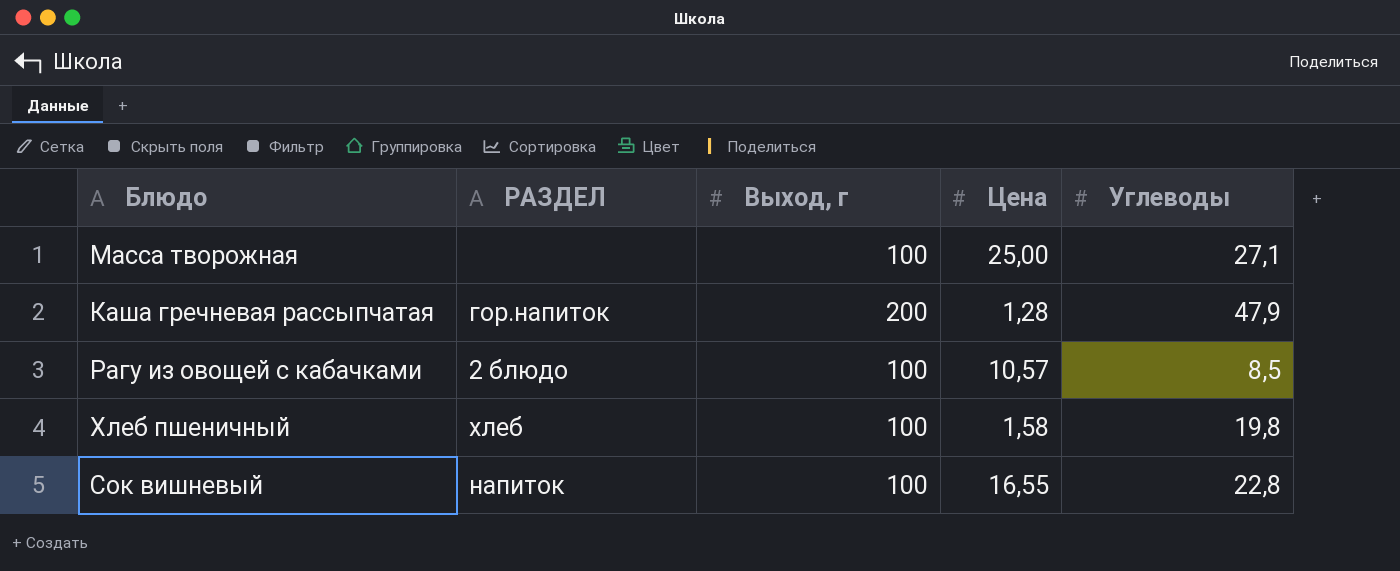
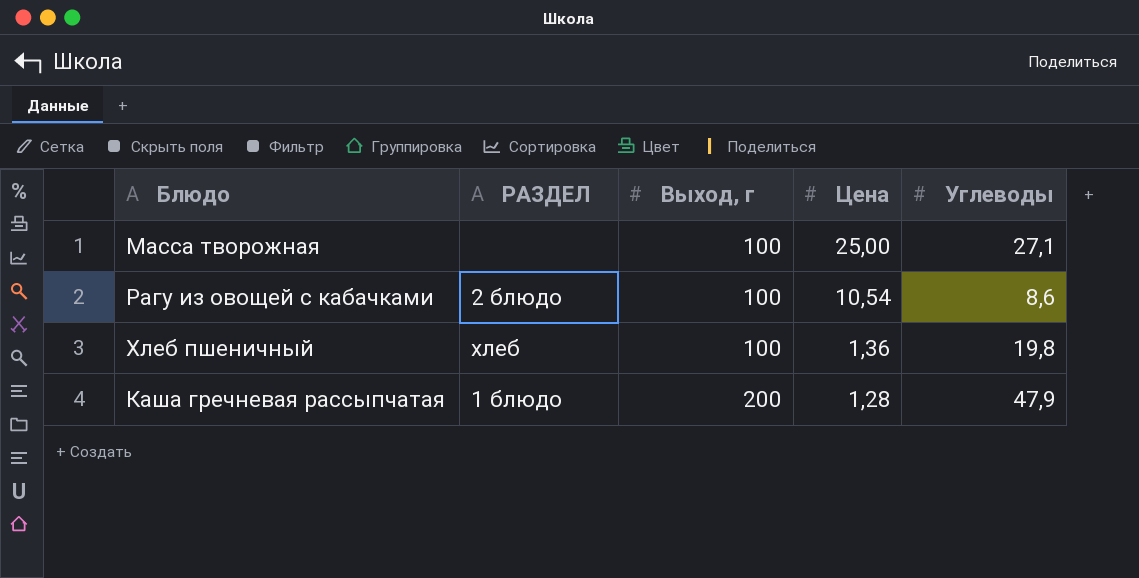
row order: none -> Выход, г ascending
row Сок вишневый: напиток | 100 | 16,55 | 22,8 -> none
Рагу из овощей с кабачками | Цена: 10,57 -> 10,54
Рагу из овощей с кабачками | Углеводы: 8,5 -> 8,6
Хлеб пшеничный | Цена: 1,58 -> 1,36
Каша гречневая рассыпчатая | РАЗДЕЛ: гор.напиток -> 1 блюдо

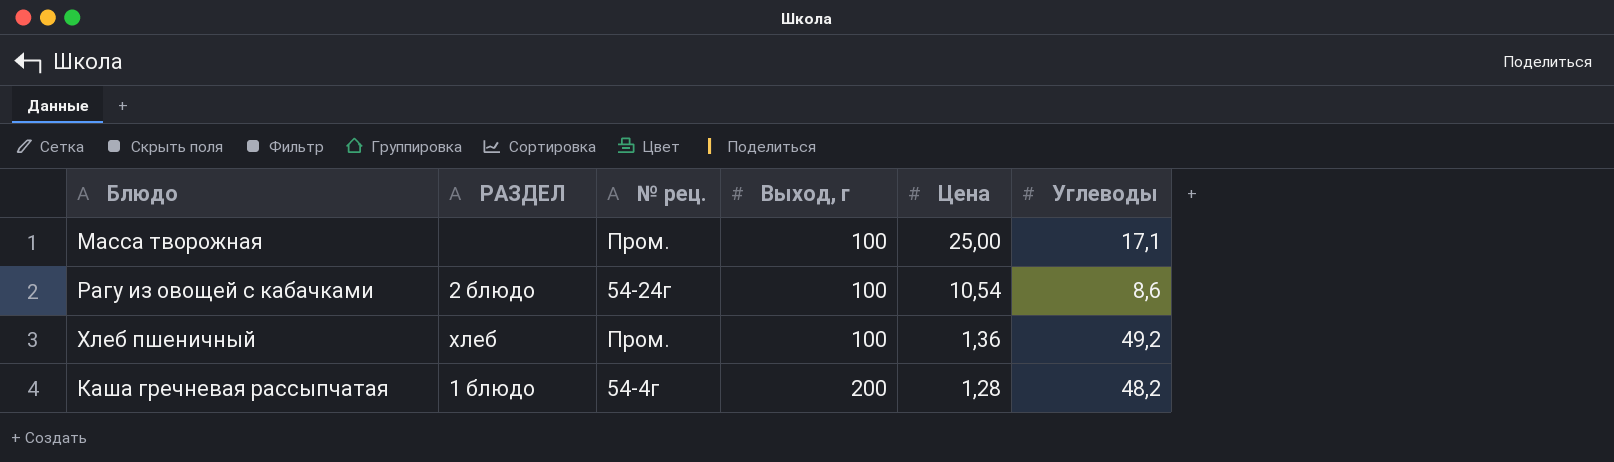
column № рец. | position: none -> 3
Масса творожная | Углеводы: 27,1 -> 17,1
Хлеб пшеничный | Углеводы: 19,8 -> 49,2
Каша гречневая рассыпчатая | Углеводы: 47,9 -> 48,2

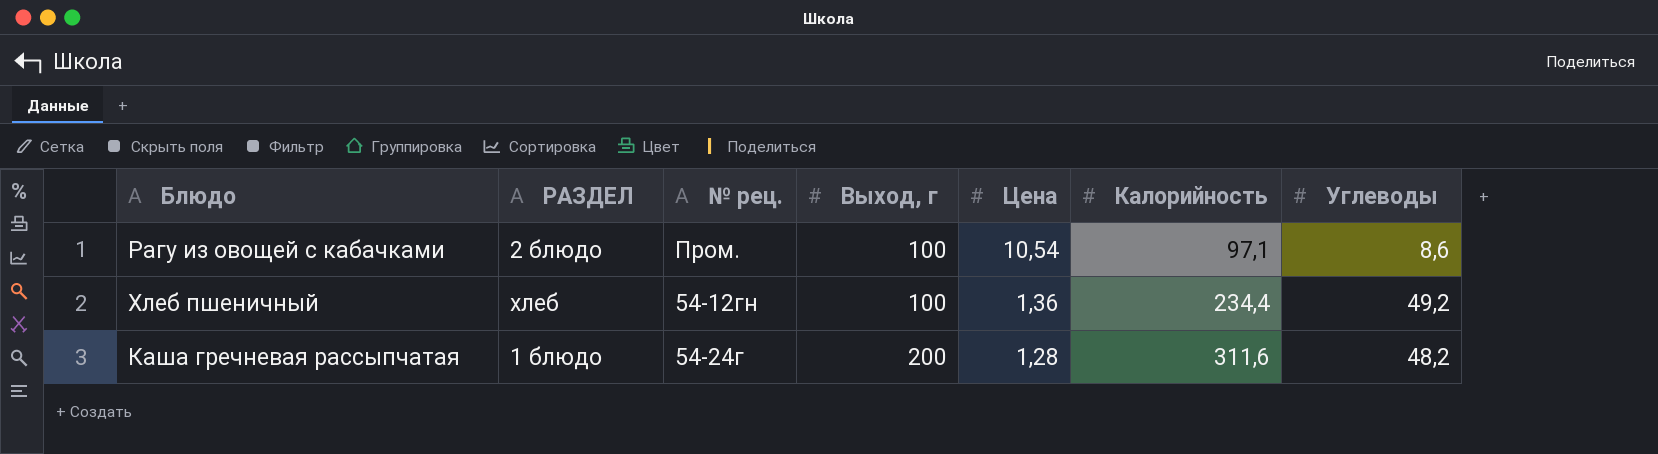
column Калорийность | position: none -> 6
row Масса творожная: none | Пром. | 100 | 25,00 | 17,1 -> none
Рагу из овощей с кабачками | № рец.: 54-24г -> Пром.
Хлеб пшеничный | № рец.: Пром. -> 54-12гн
Каша гречневая рассыпчатая | № рец.: 54-4г -> 54-24г

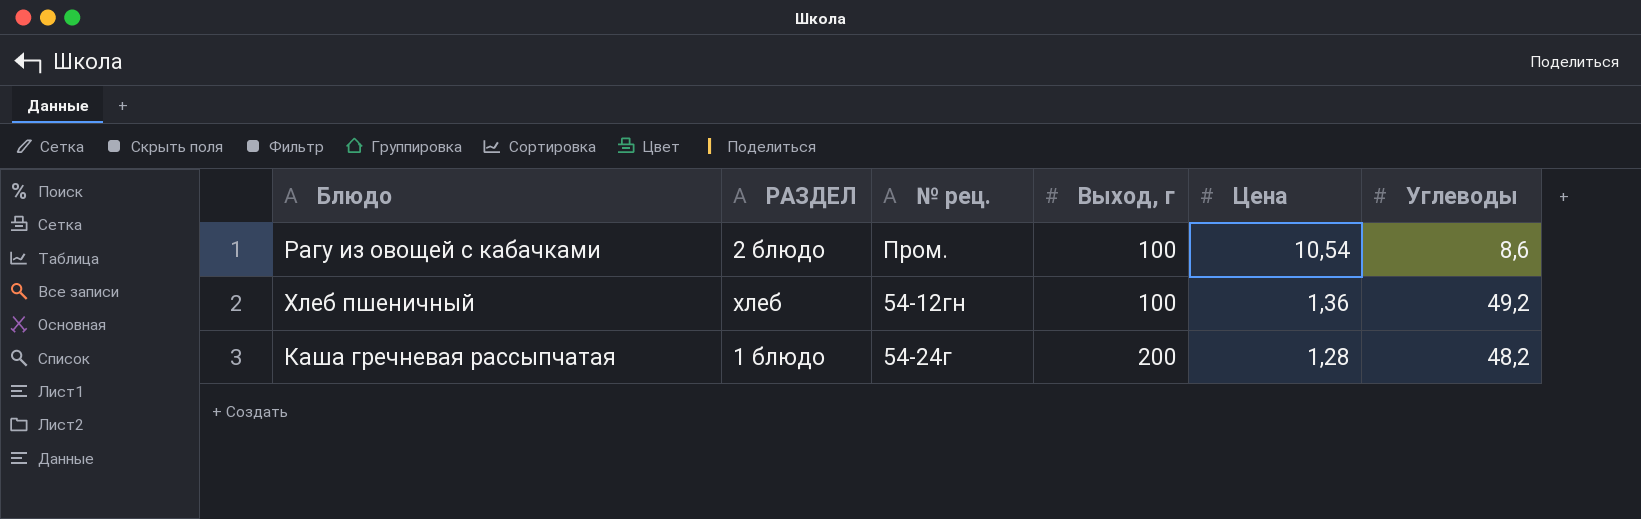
column Калорийность | position: 6 -> none

